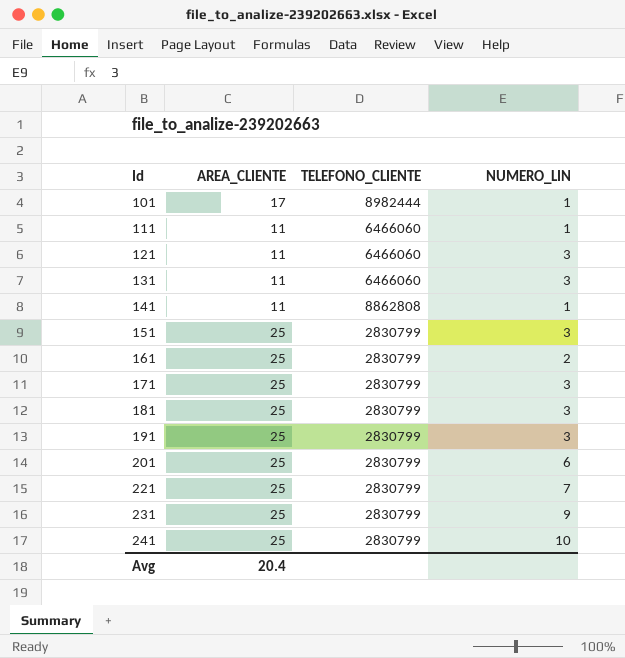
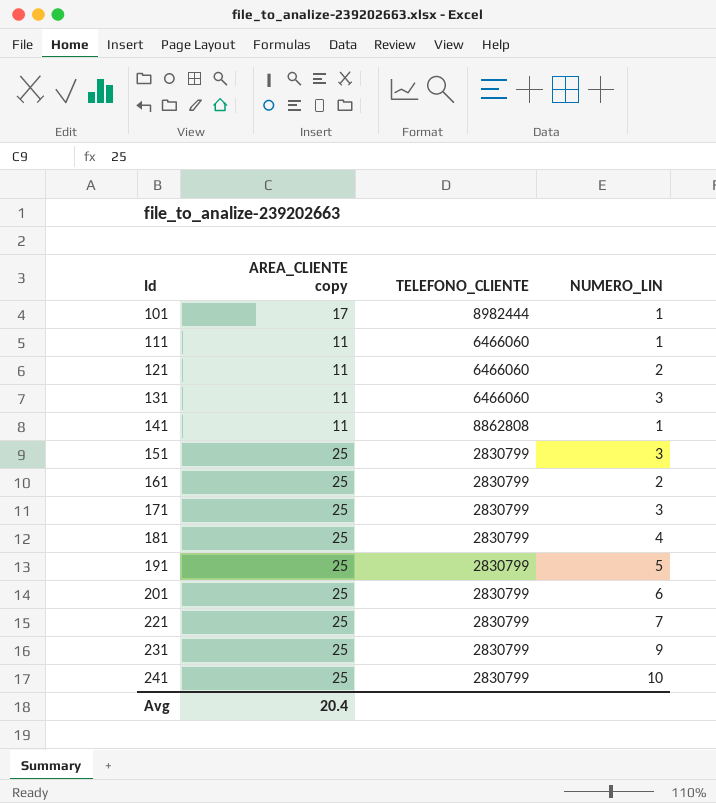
column name: AREA_CLIENTE -> AREA_CLIENTE copy
121 | NUMERO_LIN: 3 -> 2
181 | NUMERO_LIN: 3 -> 4
191 | NUMERO_LIN: 3 -> 5

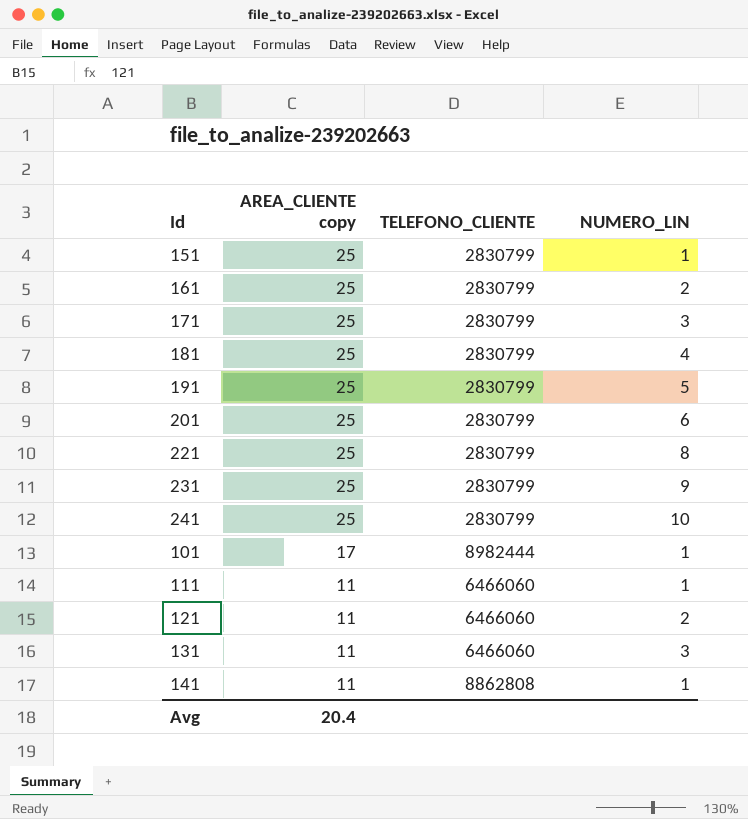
row order: Id ascending -> AREA_CLIENTE copy descending
151 | NUMERO_LIN: 3 -> 1
221 | NUMERO_LIN: 7 -> 8

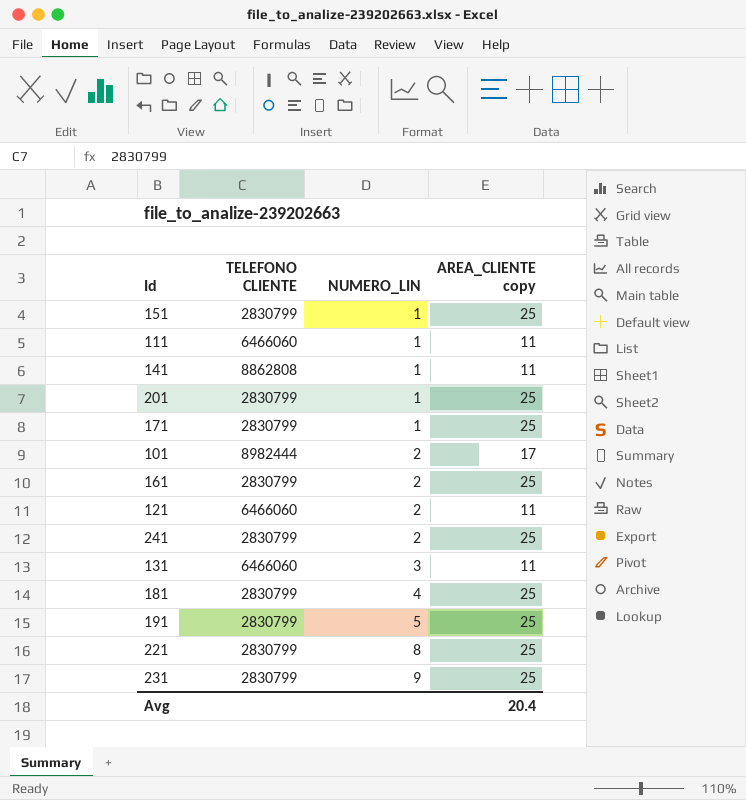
row order: AREA_CLIENTE copy descending -> NUMERO_LIN ascending
column name: TELEFONO_CLIENTE -> TELEFONO CLIENTE
column AREA_CLIENTE copy | position: 2 -> 4
201 | NUMERO_LIN: 6 -> 1
171 | NUMERO_LIN: 3 -> 1
101 | NUMERO_LIN: 1 -> 2
241 | NUMERO_LIN: 10 -> 2

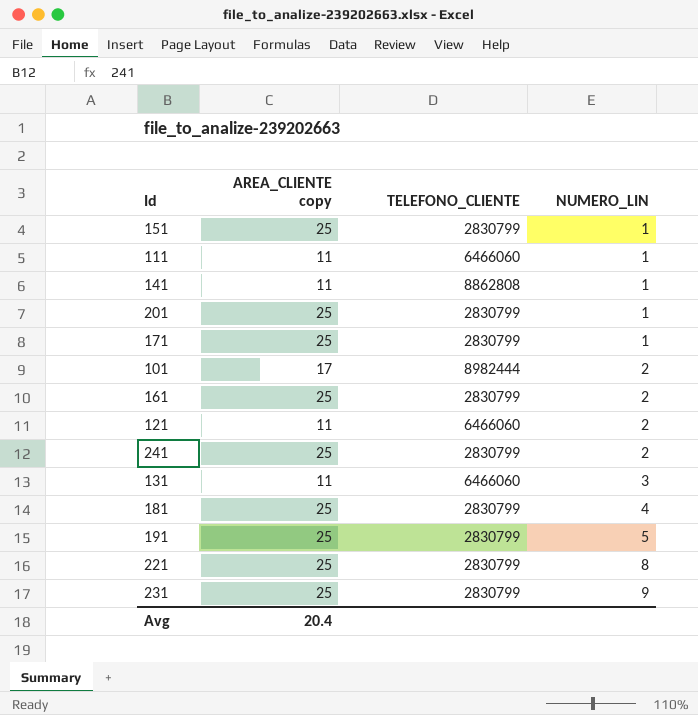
column AREA_CLIENTE copy | position: 4 -> 2
column name: TELEFONO CLIENTE -> TELEFONO_CLIENTE

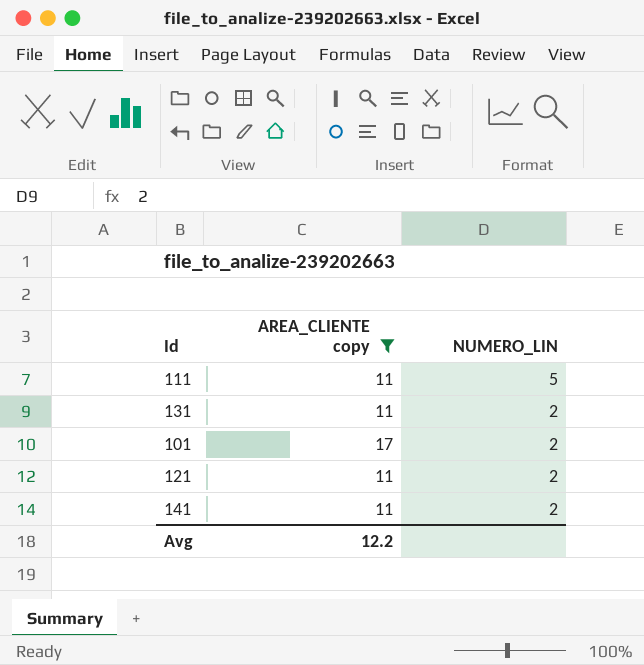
filter: none -> AREA_CLIENTE copy != 25
row order: NUMERO_LIN ascending -> NUMERO_LIN descending
column TELEFONO_CLIENTE | position: 3 -> none
111 | NUMERO_LIN: 1 -> 5
131 | NUMERO_LIN: 3 -> 2
141 | NUMERO_LIN: 1 -> 2
Avg | AREA_CLIENTE copy: 20.4 -> 12.2

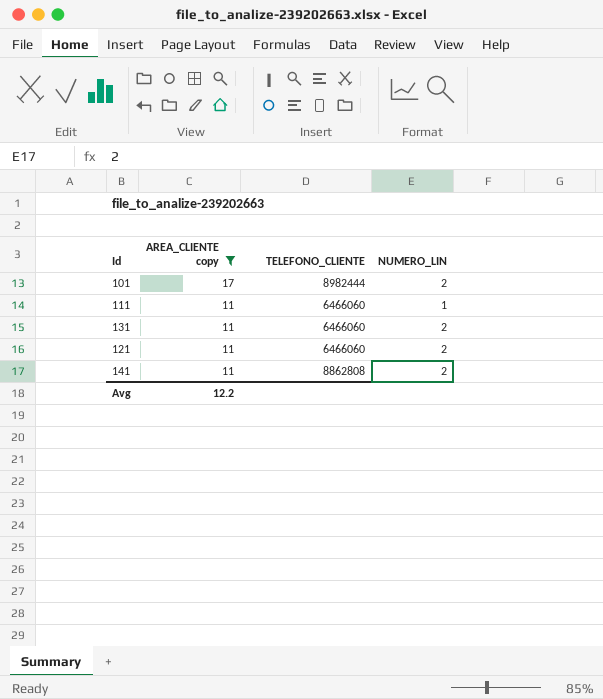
row order: NUMERO_LIN descending -> AREA_CLIENTE copy descending
column TELEFONO_CLIENTE | position: none -> 3
111 | NUMERO_LIN: 5 -> 1

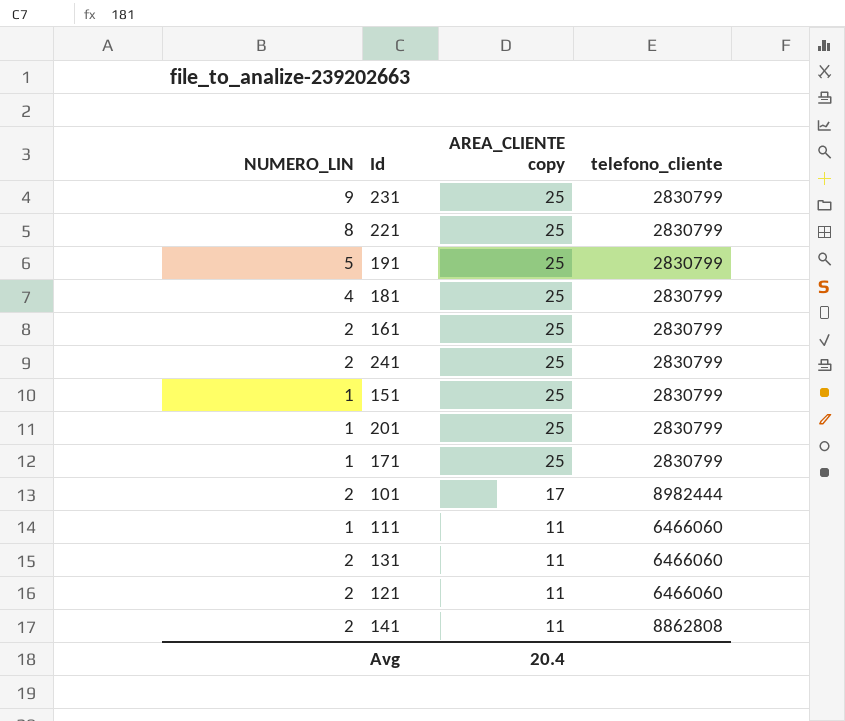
filter: AREA_CLIENTE copy != 25 -> none
column NUMERO_LIN | position: 4 -> 1
column name: TELEFONO_CLIENTE -> telefono_cliente
Avg | AREA_CLIENTE copy: 12.2 -> 20.4

